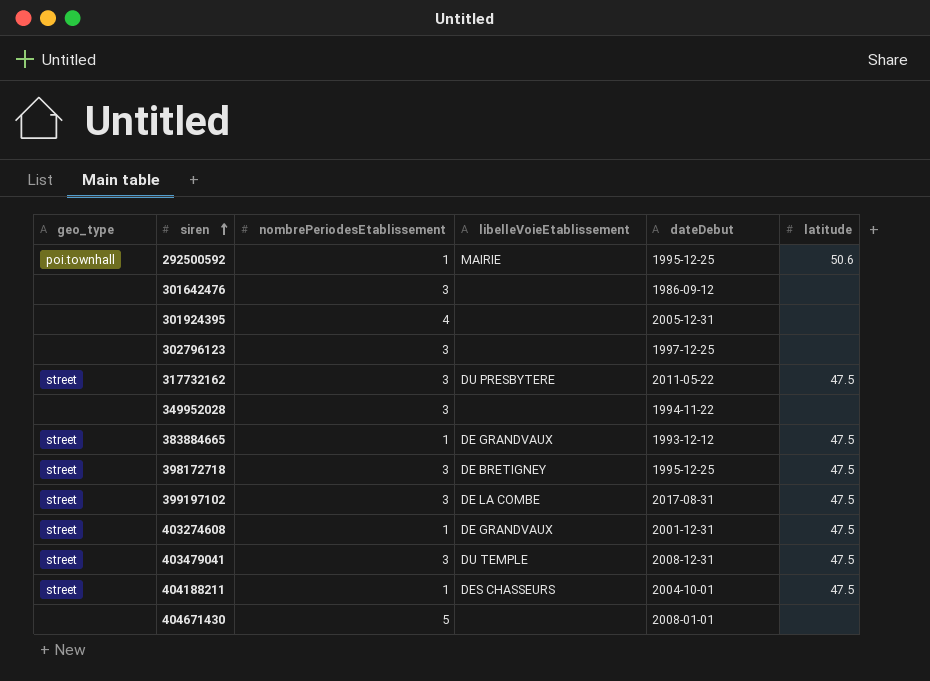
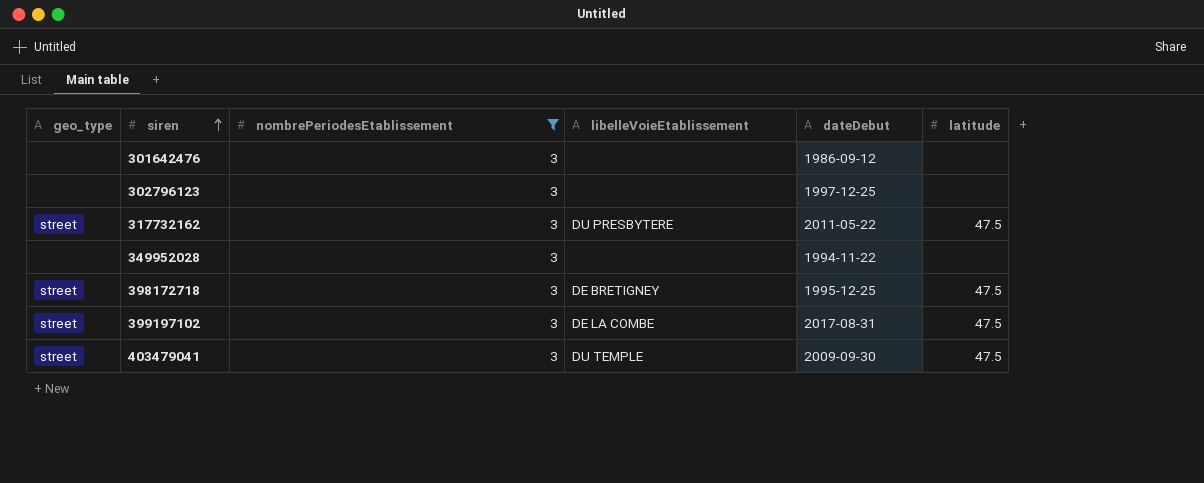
filter: none -> nombrePeriodesEtablissement = 3
403479041 | dateDebut: 2008-12-31 -> 2009-09-30

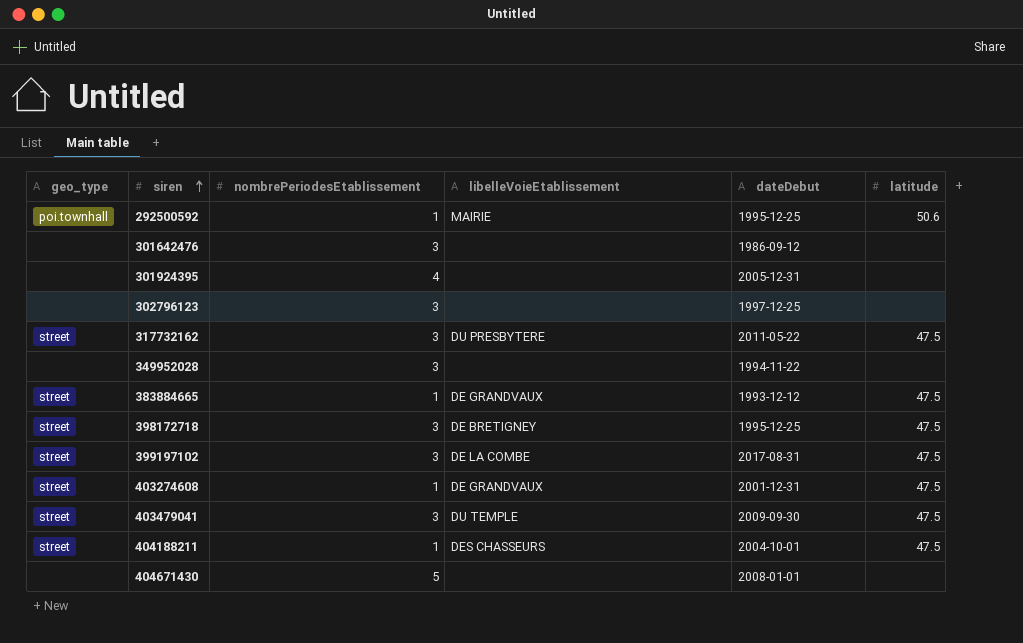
filter: nombrePeriodesEtablissement = 3 -> none

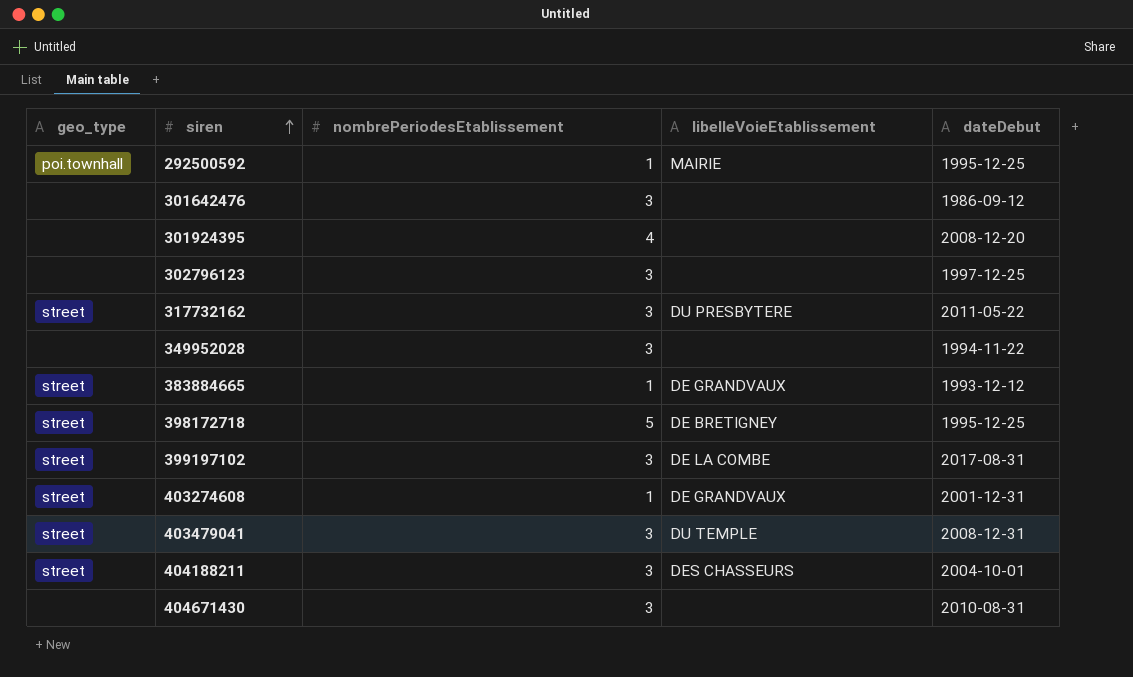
column latitude | position: 6 -> none
301924395 | dateDebut: 2005-12-31 -> 2008-12-20
398172718 | nombrePeriodesEtablissement: 3 -> 5
403479041 | dateDebut: 2009-09-30 -> 2008-12-31
404188211 | nombrePeriodesEtablissement: 1 -> 3
404671430 | nombrePeriodesEtablissement: 5 -> 3
404671430 | dateDebut: 2008-01-01 -> 2010-08-31

